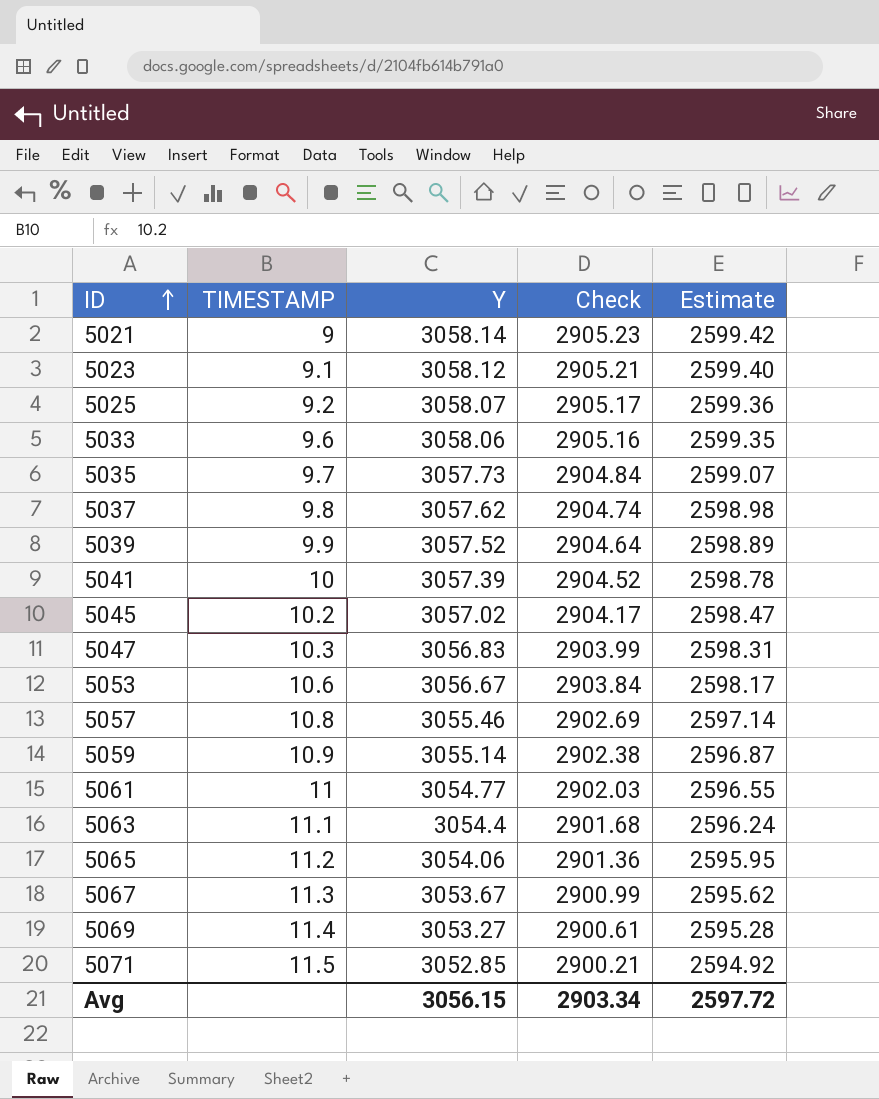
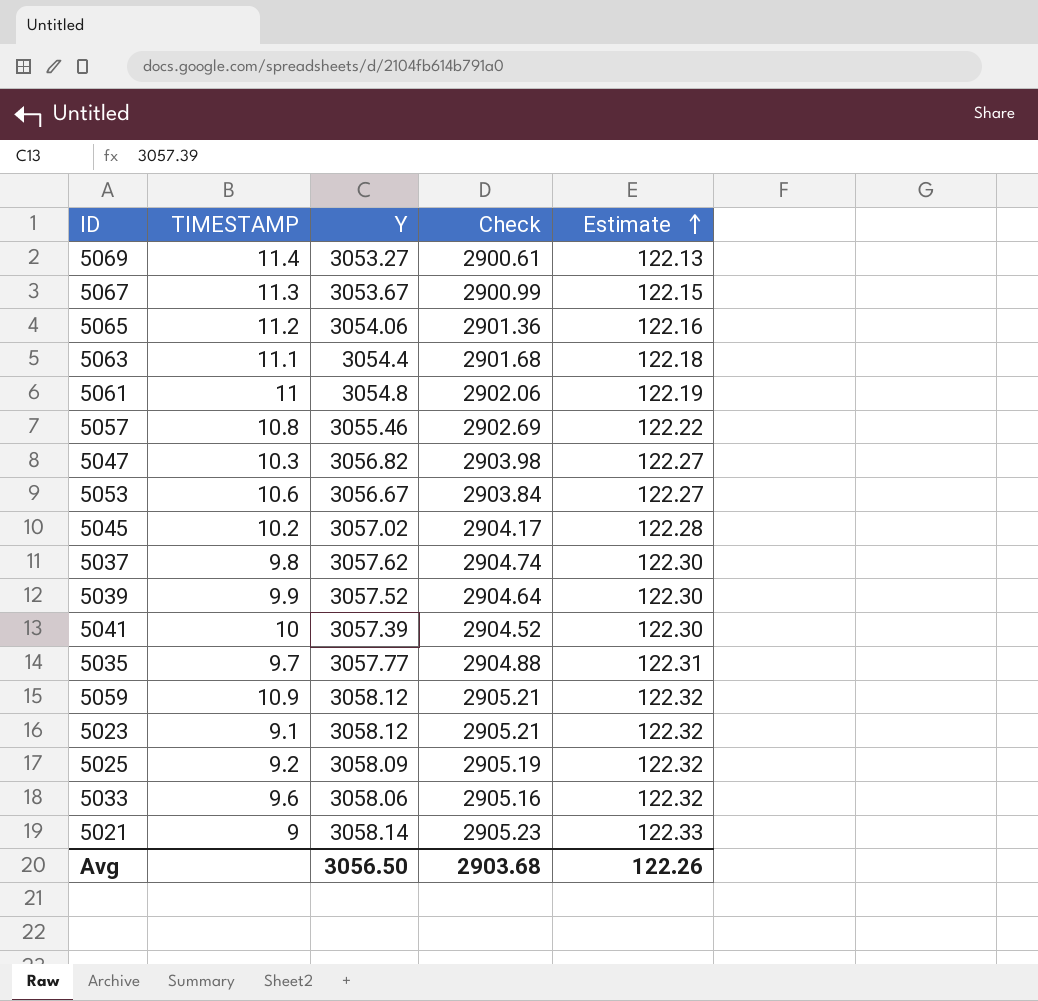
row order: ID ascending -> Estimate ascending
column Estimate | formula: [Y] * 0.85 -> [Y] * 0.04
row 5071: 11.5 | 3052.85 | 2900.21 | 2594.92 -> none
5061 | Y: 3054.77 -> 3054.8
5061 | Check: 2902.03 -> 2902.06
5047 | Y: 3056.83 -> 3056.82
5047 | Check: 2903.99 -> 2903.98
5035 | Y: 3057.73 -> 3057.77
5035 | Check: 2904.84 -> 2904.88
5059 | Y: 3055.14 -> 3058.12
5059 | Check: 2902.38 -> 2905.21
5025 | Y: 3058.07 -> 3058.09
5025 | Check: 2905.17 -> 2905.19
Avg | Y: 3056.15 -> 3056.50
Avg | Check: 2903.34 -> 2903.68
Avg | Estimate: 2597.72 -> 122.26

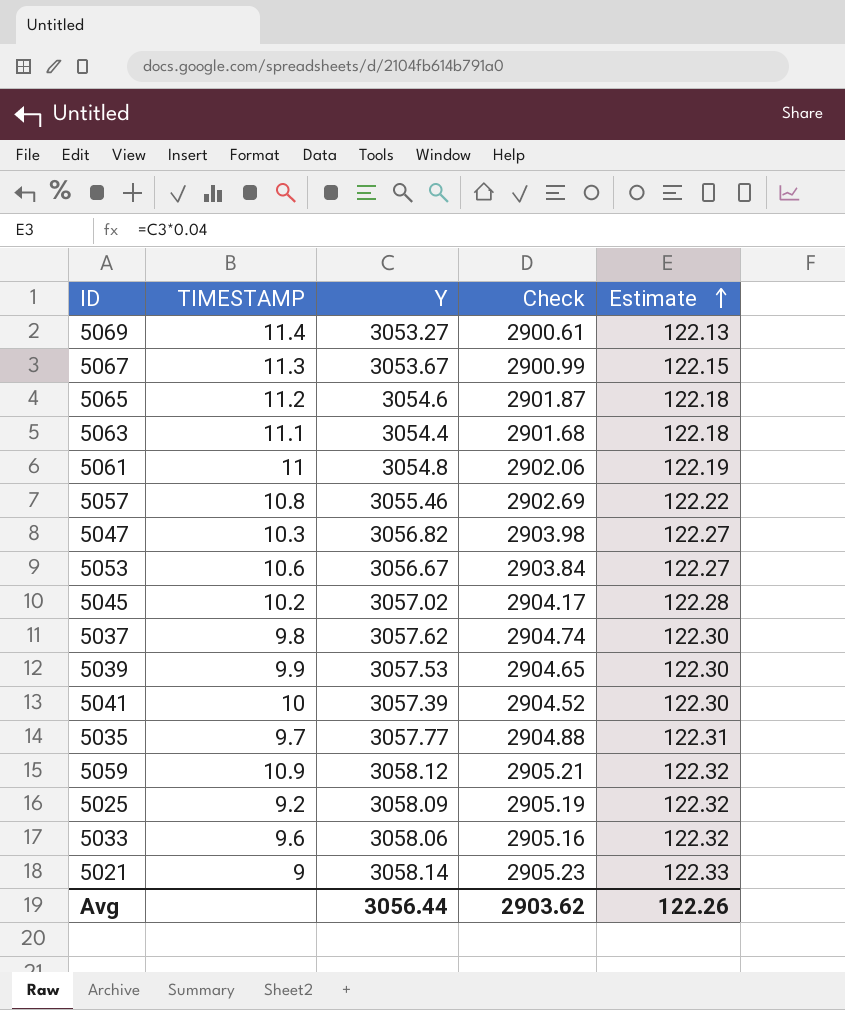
row 5023: 9.1 | 3058.12 | 2905.21 | 122.32 -> none
5065 | Y: 3054.06 -> 3054.6
5065 | Check: 2901.36 -> 2901.87
5065 | Estimate: 122.16 -> 122.18
5039 | Y: 3057.52 -> 3057.53
5039 | Check: 2904.64 -> 2904.65
Avg | Y: 3056.50 -> 3056.44
Avg | Check: 2903.68 -> 2903.62

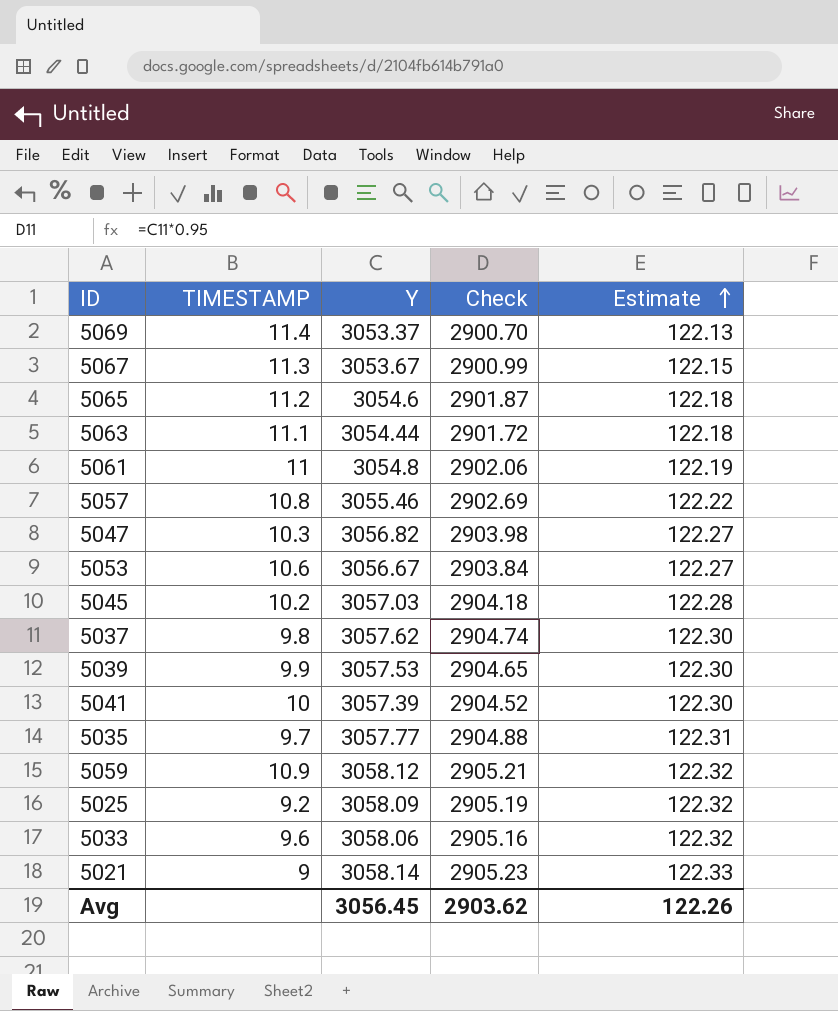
5069 | Y: 3053.27 -> 3053.37
5069 | Check: 2900.61 -> 2900.70
5063 | Y: 3054.4 -> 3054.44
5063 | Check: 2901.68 -> 2901.72
5045 | Y: 3057.02 -> 3057.03
5045 | Check: 2904.17 -> 2904.18
Avg | Y: 3056.44 -> 3056.45

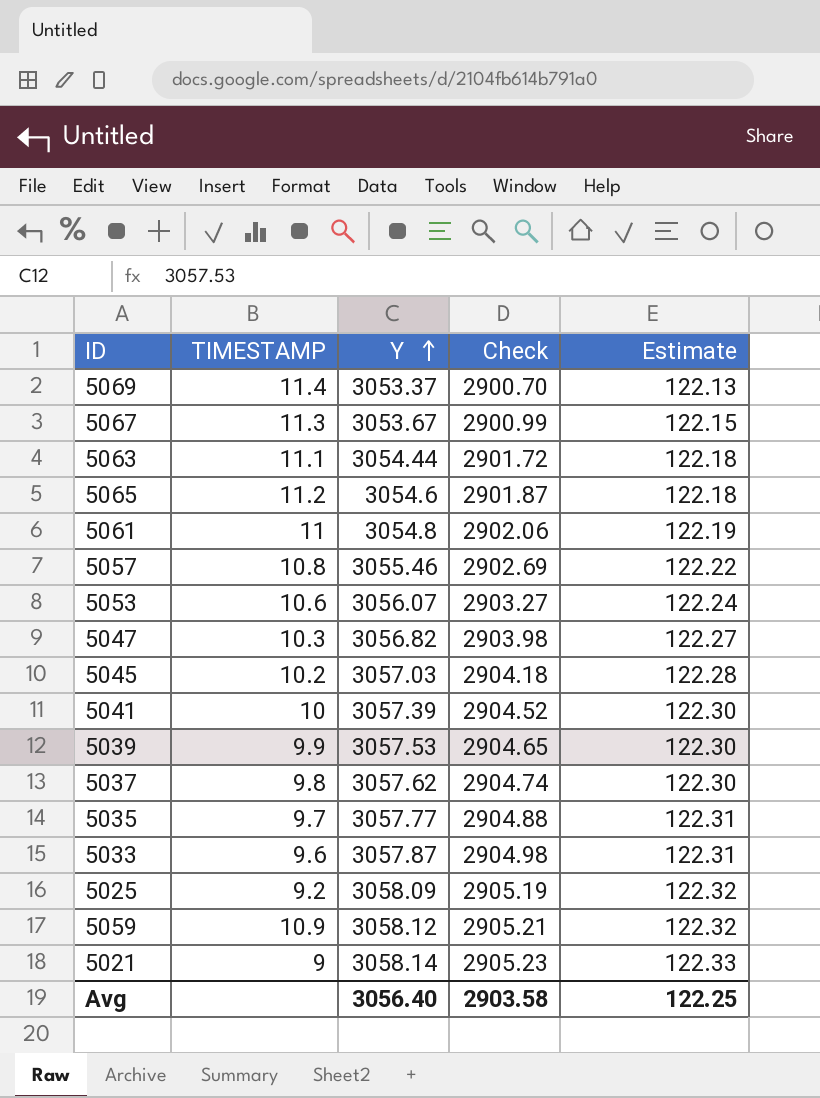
row order: Estimate ascending -> Y ascending
5053 | Y: 3056.67 -> 3056.07
5053 | Check: 2903.84 -> 2903.27
5053 | Estimate: 122.27 -> 122.24
5033 | Y: 3058.06 -> 3057.87
5033 | Check: 2905.16 -> 2904.98
5033 | Estimate: 122.32 -> 122.31
Avg | Y: 3056.45 -> 3056.40
Avg | Check: 2903.62 -> 2903.58
Avg | Estimate: 122.26 -> 122.25

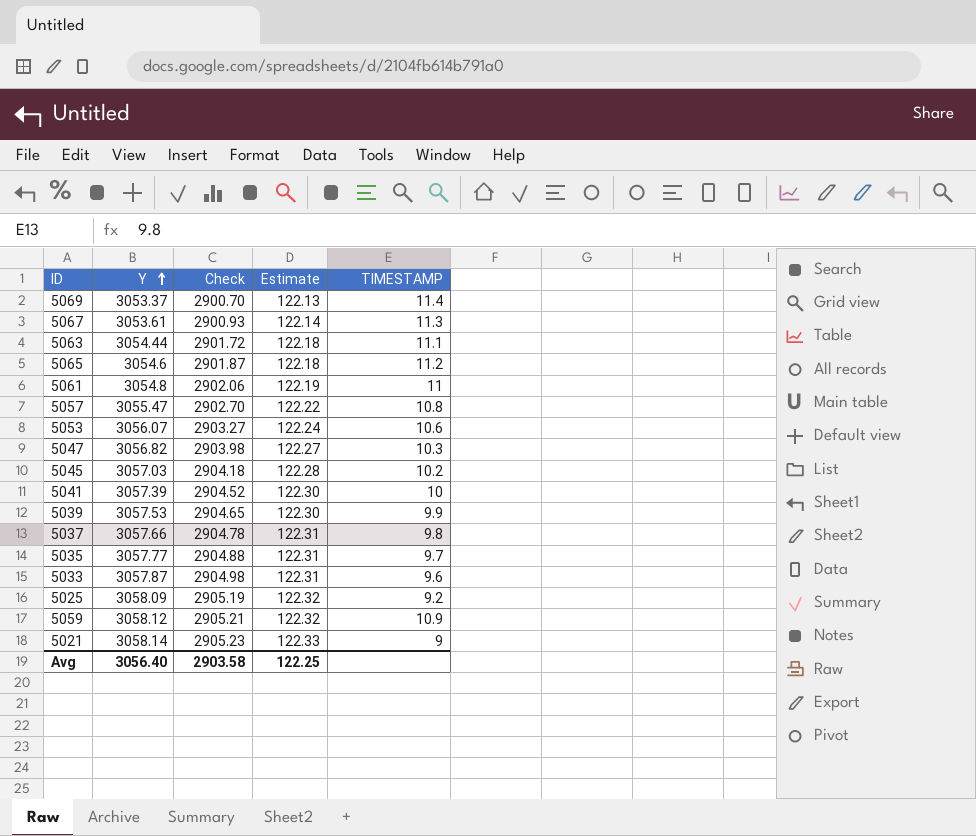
column TIMESTAMP | position: 2 -> 5
5067 | Y: 3053.67 -> 3053.61
5067 | Check: 2900.99 -> 2900.93
5067 | Estimate: 122.15 -> 122.14
5057 | Y: 3055.46 -> 3055.47
5057 | Check: 2902.69 -> 2902.70
5037 | Y: 3057.62 -> 3057.66
5037 | Check: 2904.74 -> 2904.78
5037 | Estimate: 122.30 -> 122.31

